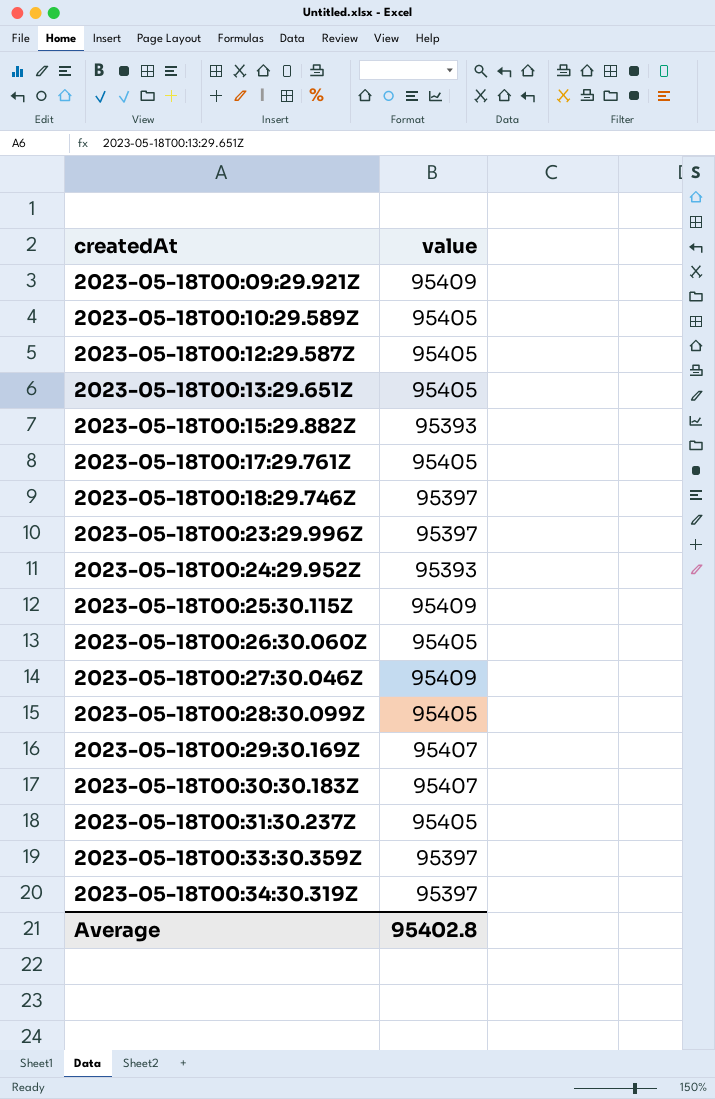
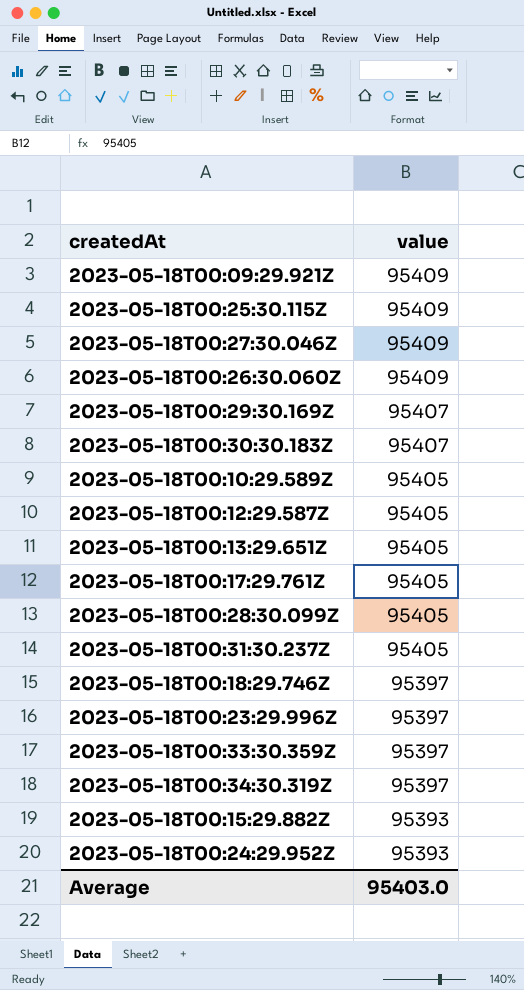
row order: createdAt ascending -> value descending
2023-05-18T00:26:30.060Z | value: 95405 -> 95409
Average | value: 95402.8 -> 95403.0

